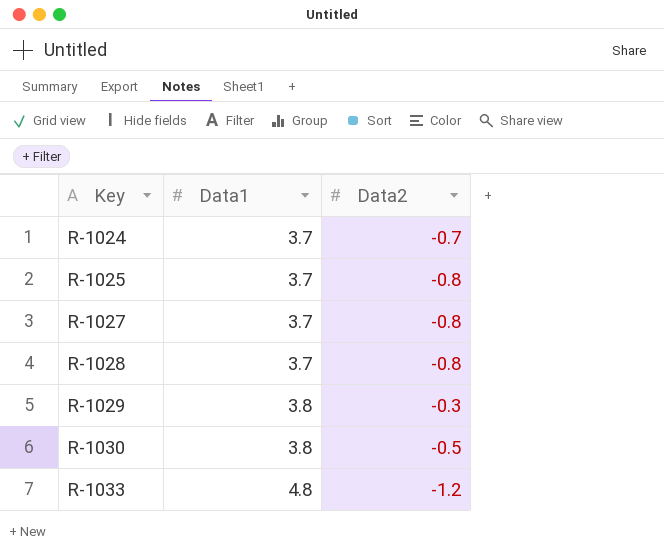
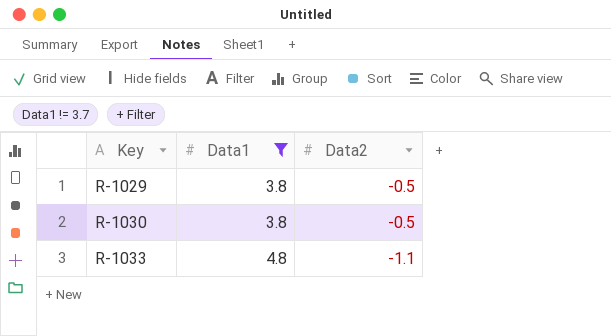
filter: none -> Data1 != 3.7
R-1029 | Data2: -0.3 -> -0.5
R-1033 | Data2: -1.2 -> -1.1

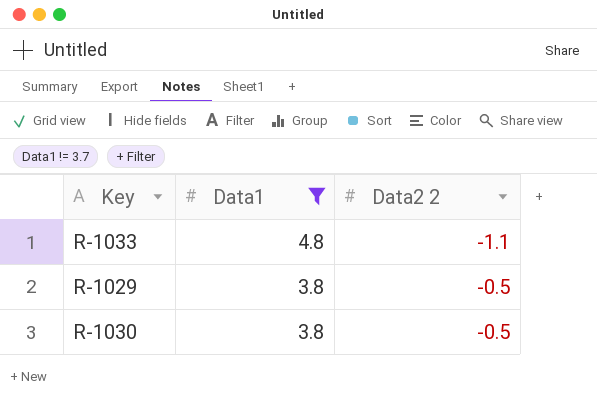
row order: Key ascending -> Data1 descending
column name: Data2 -> Data2 2

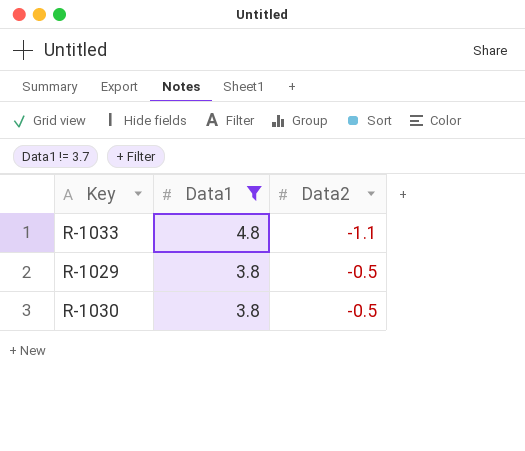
column name: Data2 2 -> Data2

